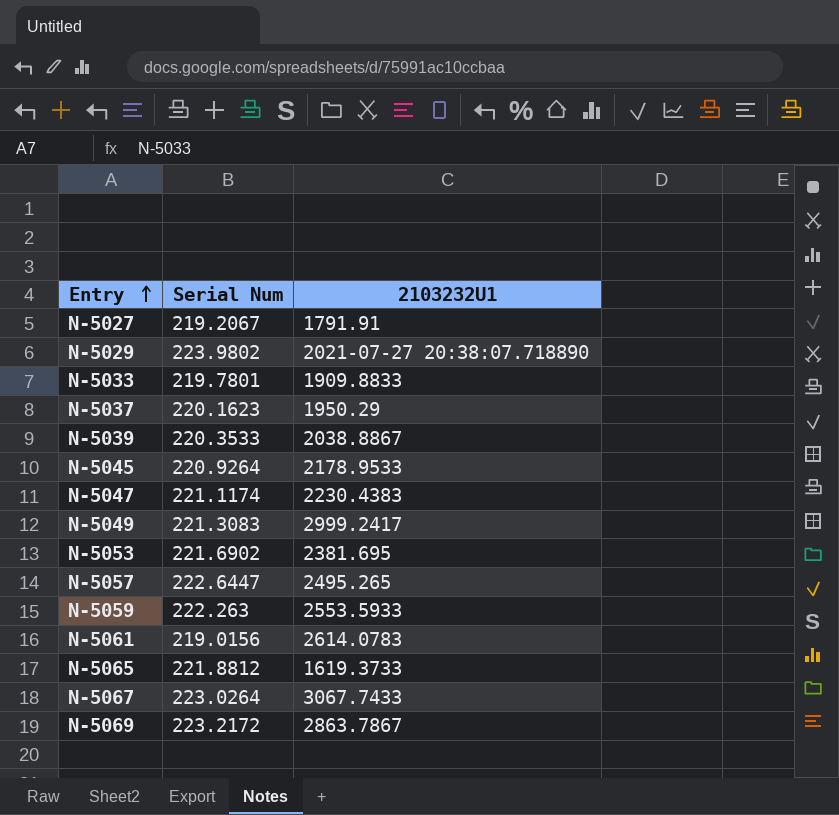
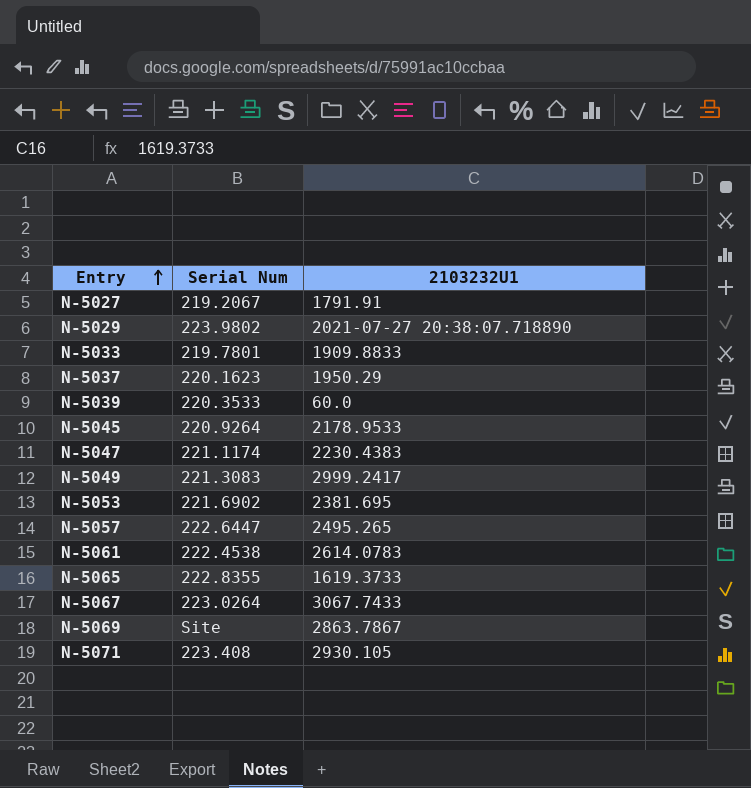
row N-5059: 222.263 | 2553.5933 -> none
N-5039 | 2103232U1: 2038.8867 -> 60.0
N-5061 | Serial Num: 219.0156 -> 222.4538
N-5065 | Serial Num: 221.8812 -> 222.8355
N-5069 | Serial Num: 223.2172 -> Site
row N-5071: none -> 223.408 | 2930.105

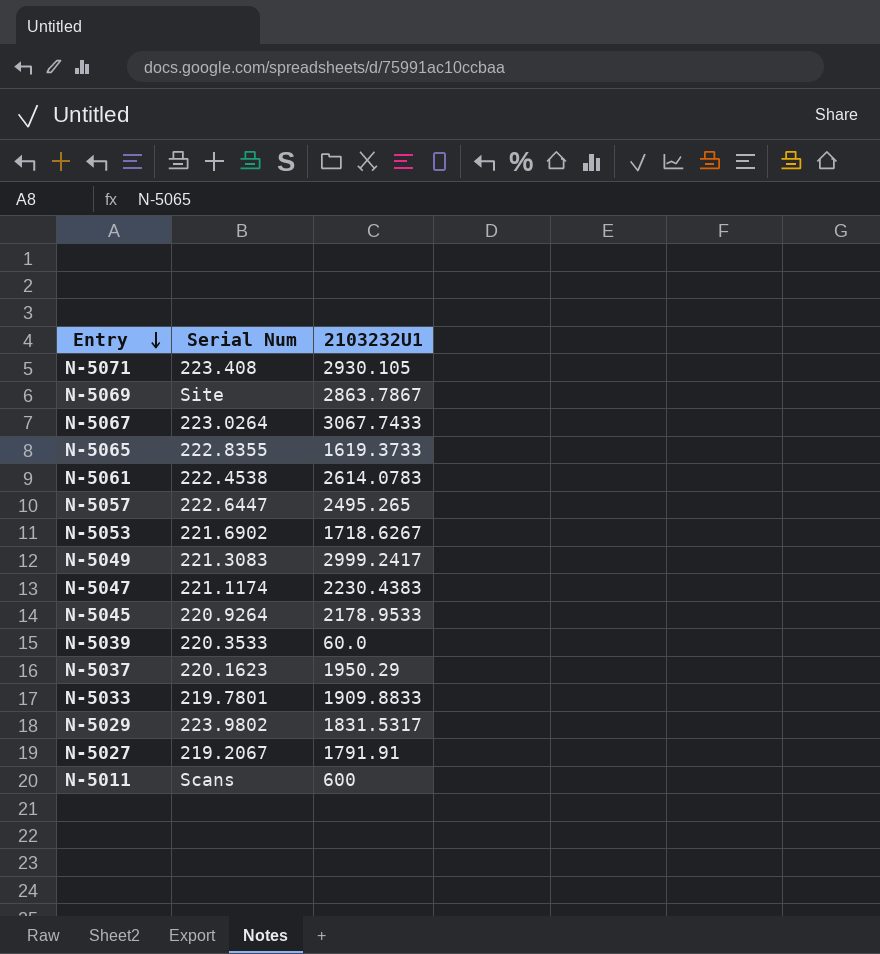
row order: Entry ascending -> Entry descending
N-5053 | 2103232U1: 2381.695 -> 1718.6267
N-5029 | 2103232U1: 2021-07-27 20:38:07.718890 -> 1831.5317
row N-5011: none -> Scans | 600

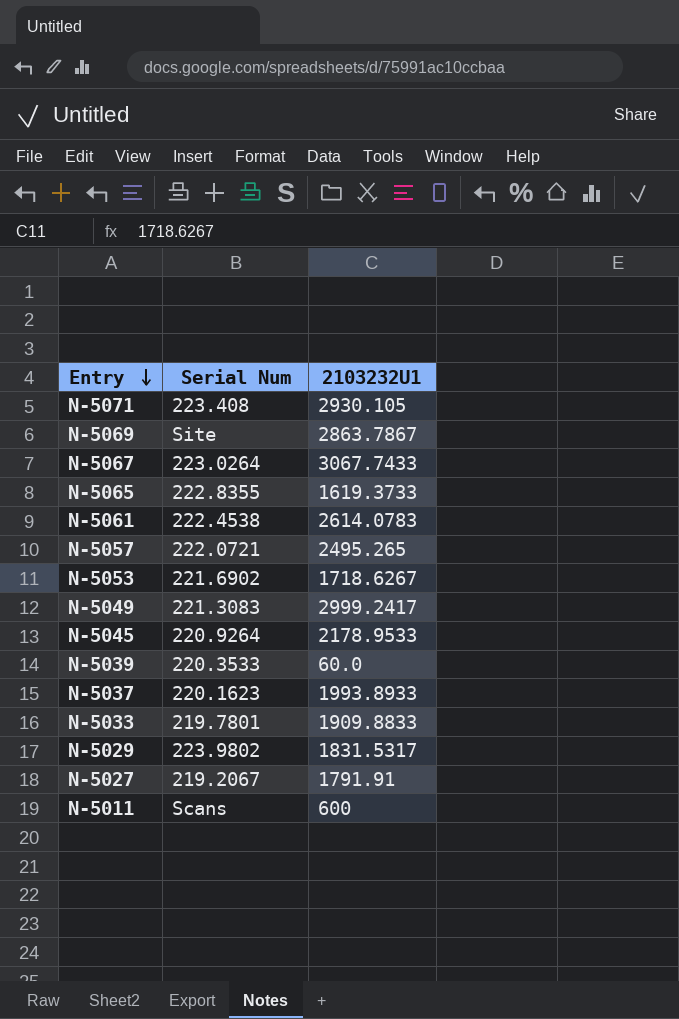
row N-5047: 221.1174 | 2230.4383 -> none
N-5057 | Serial Num: 222.6447 -> 222.0721
N-5037 | 2103232U1: 1950.29 -> 1993.8933

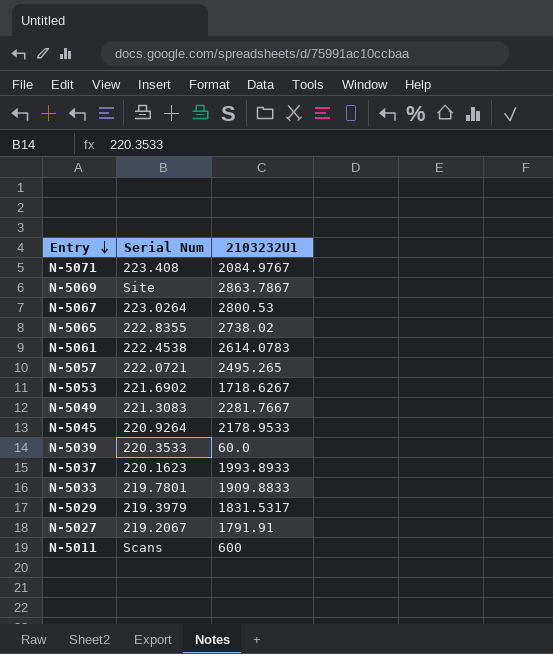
N-5071 | 2103232U1: 2930.105 -> 2084.9767
N-5067 | 2103232U1: 3067.7433 -> 2800.53
N-5065 | 2103232U1: 1619.3733 -> 2738.02
N-5049 | 2103232U1: 2999.2417 -> 2281.7667
N-5029 | Serial Num: 223.9802 -> 219.3979

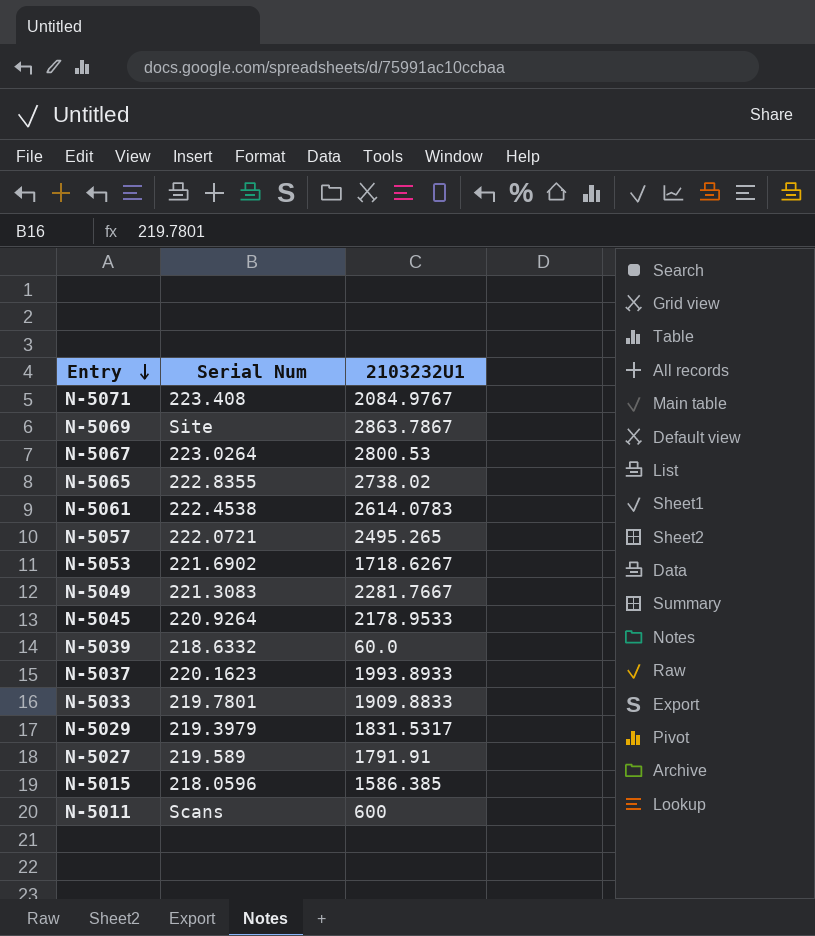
N-5039 | Serial Num: 220.3533 -> 218.6332
N-5027 | Serial Num: 219.2067 -> 219.589
row N-5015: none -> 218.0596 | 1586.385

